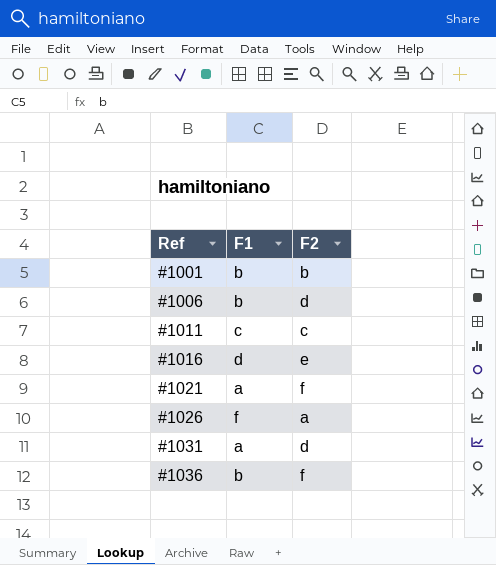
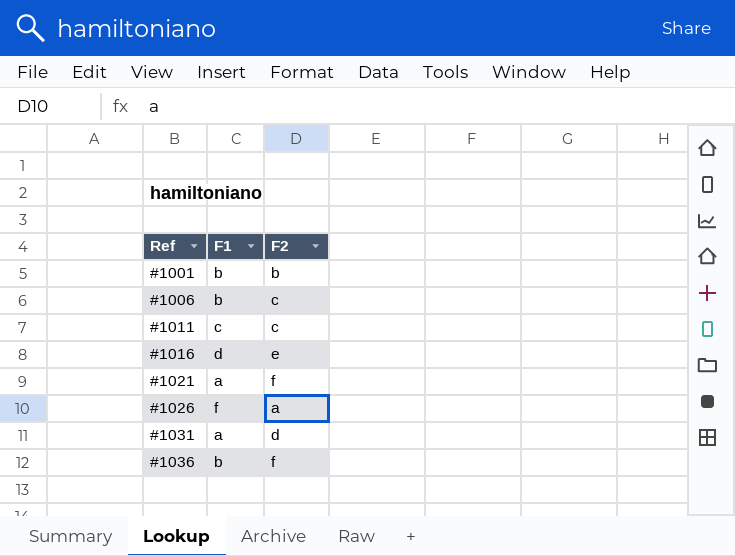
#1006 | F2: d -> c

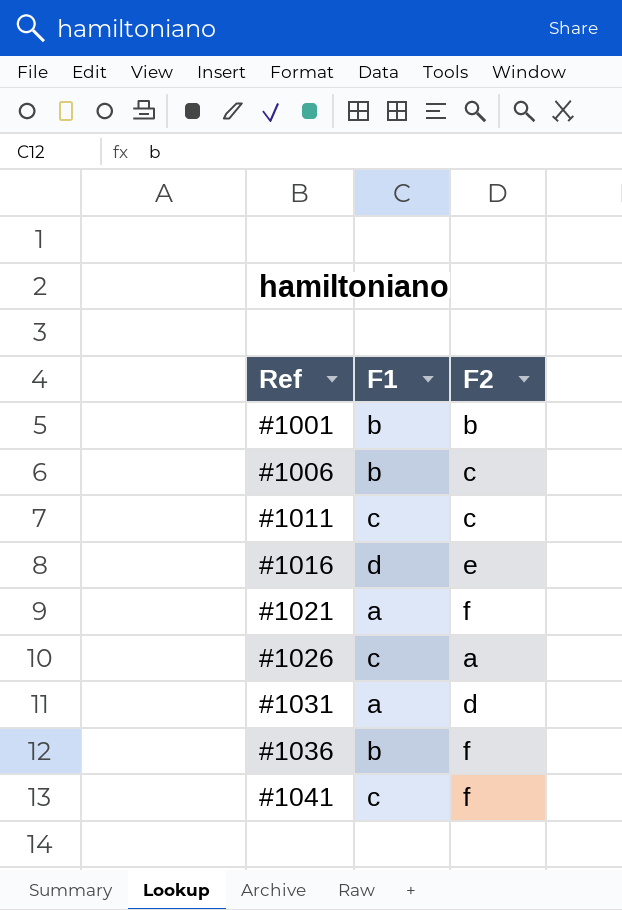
#1026 | F1: f -> c
row #1041: none -> c | f

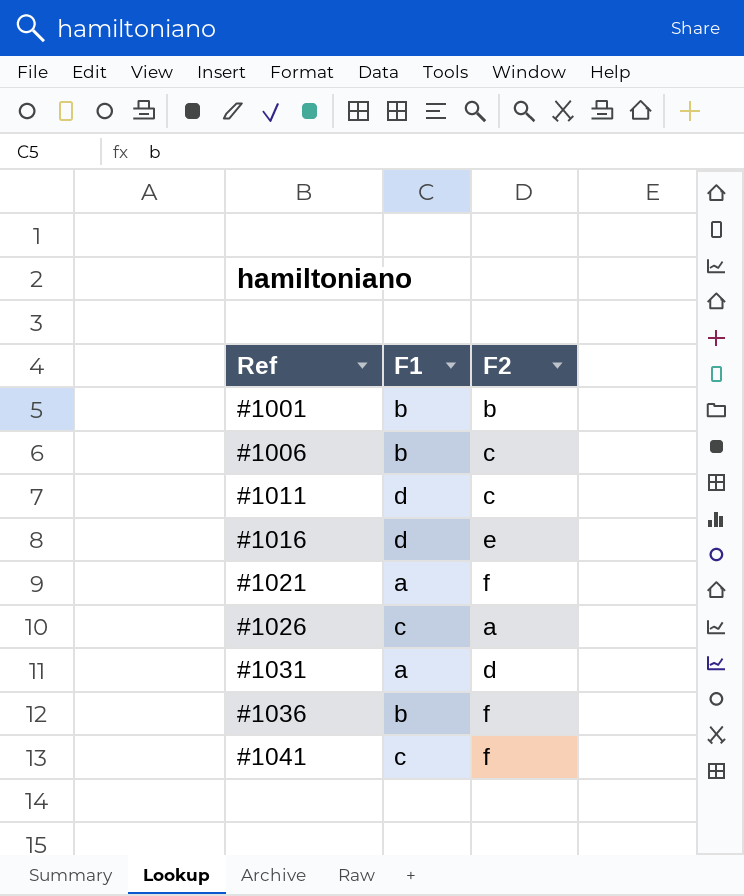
#1011 | F1: c -> d

